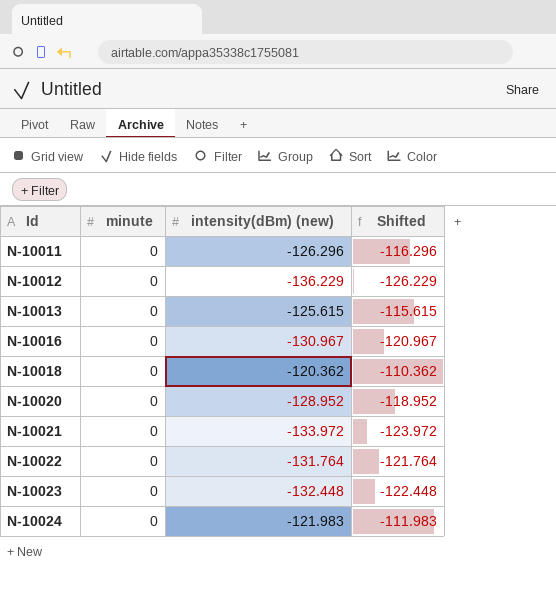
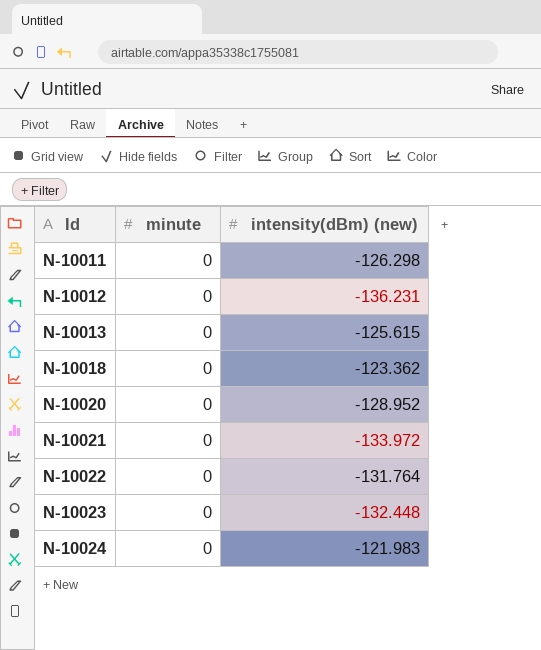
column Shifted | formula: [intensity(dBm) (new)] + 10 -> none
row N-10016: 0 | -130.967 | -120.967 -> none
N-10011 | intensity(dBm) (new): -126.296 -> -126.298
N-10012 | intensity(dBm) (new): -136.229 -> -136.231
N-10018 | intensity(dBm) (new): -120.362 -> -123.362

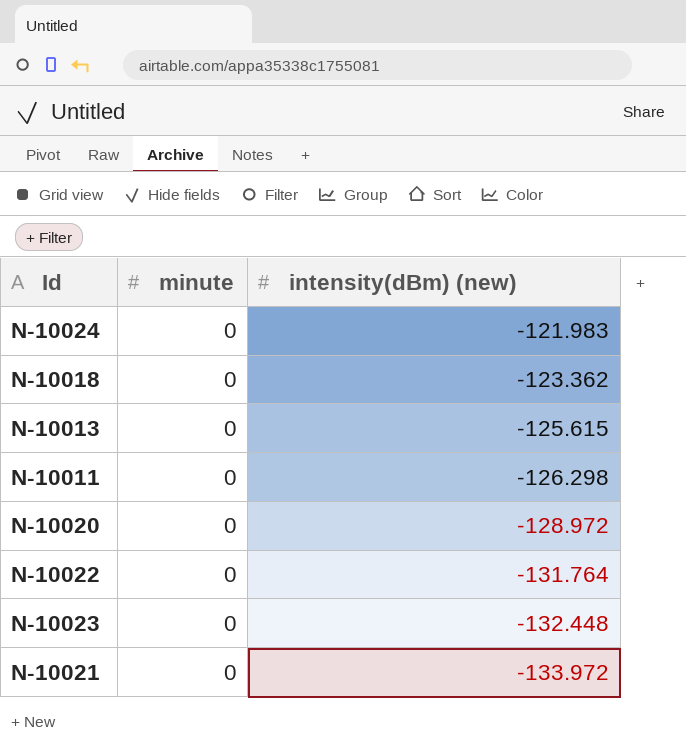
row order: Id ascending -> intensity(dBm) (new) descending
row N-10012: 0 | -136.231 -> none
N-10020 | intensity(dBm) (new): -128.952 -> -128.972

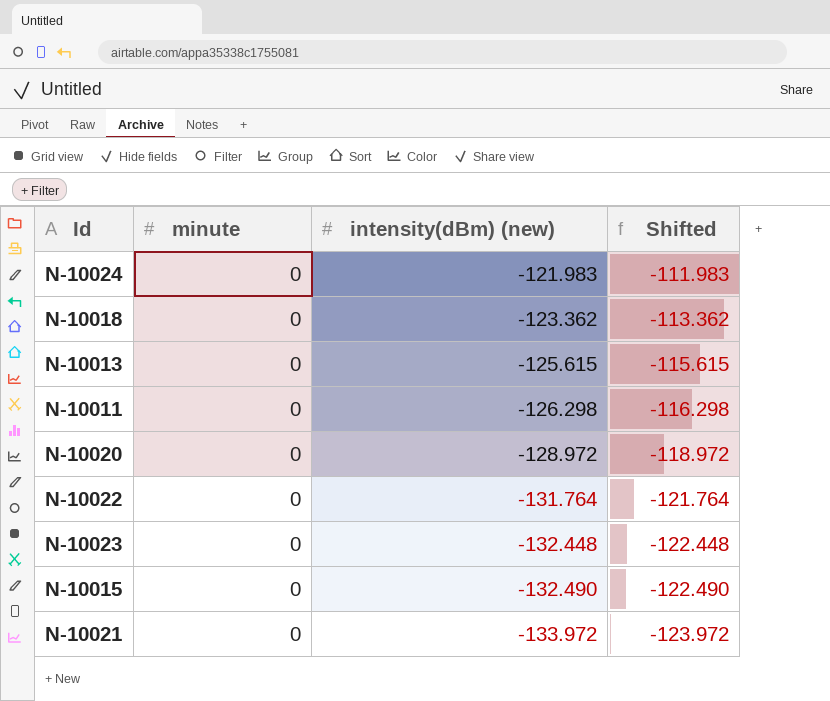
column Shifted | formula: none -> [intensity(dBm) (new)] + 10
row N-10015: none -> 0 | -132.490 | -122.490

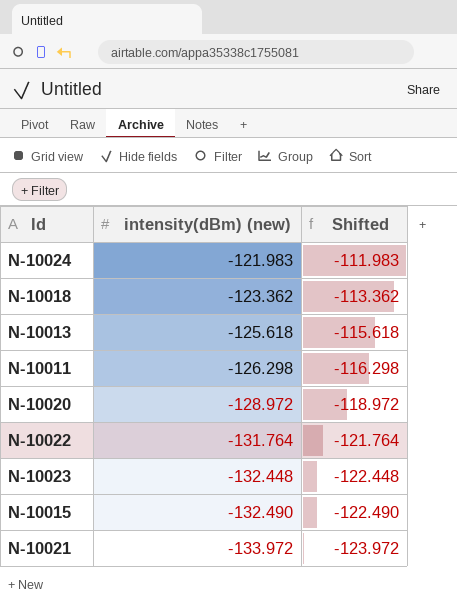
column minute | position: 2 -> none
N-10013 | intensity(dBm) (new): -125.615 -> -125.618
N-10013 | Shifted: -115.615 -> -115.618

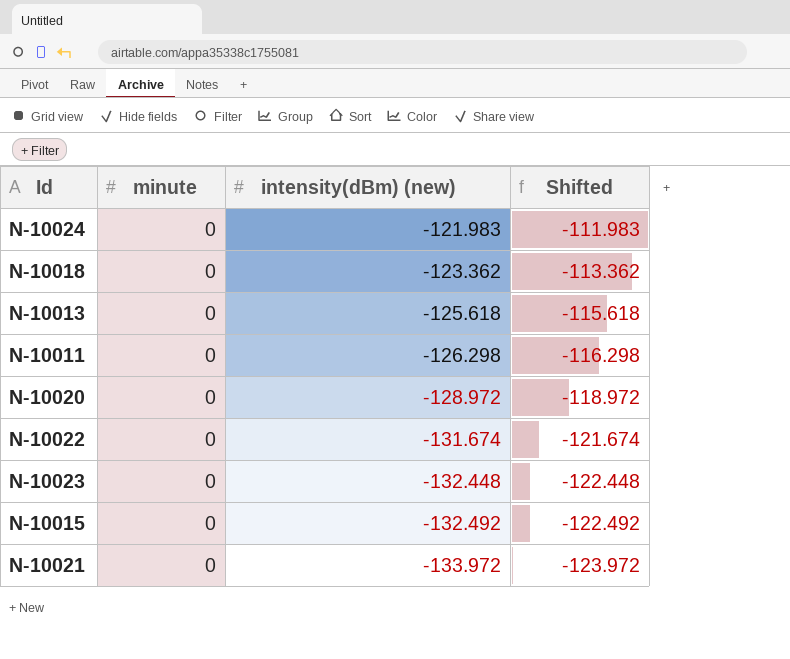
column minute | position: none -> 2
N-10022 | intensity(dBm) (new): -131.764 -> -131.674
N-10022 | Shifted: -121.764 -> -121.674
N-10015 | intensity(dBm) (new): -132.490 -> -132.492
N-10015 | Shifted: -122.490 -> -122.492

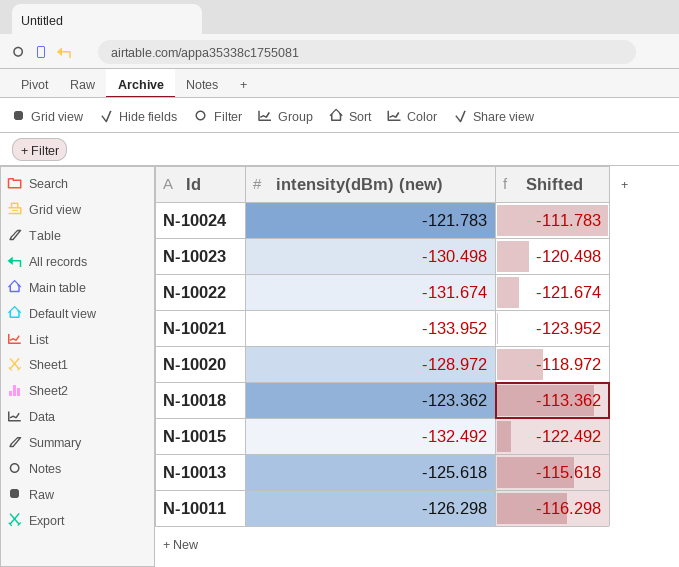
row order: intensity(dBm) (new) descending -> Id descending
column minute | position: 2 -> none
N-10024 | intensity(dBm) (new): -121.983 -> -121.783
N-10024 | Shifted: -111.983 -> -111.783
N-10023 | intensity(dBm) (new): -132.448 -> -130.498
N-10023 | Shifted: -122.448 -> -120.498
N-10021 | intensity(dBm) (new): -133.972 -> -133.952
N-10021 | Shifted: -123.972 -> -123.952

